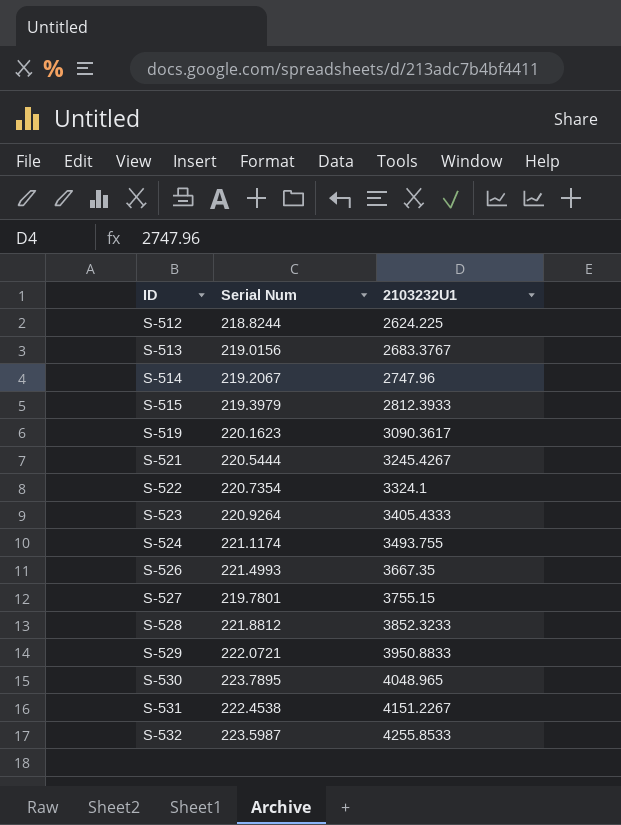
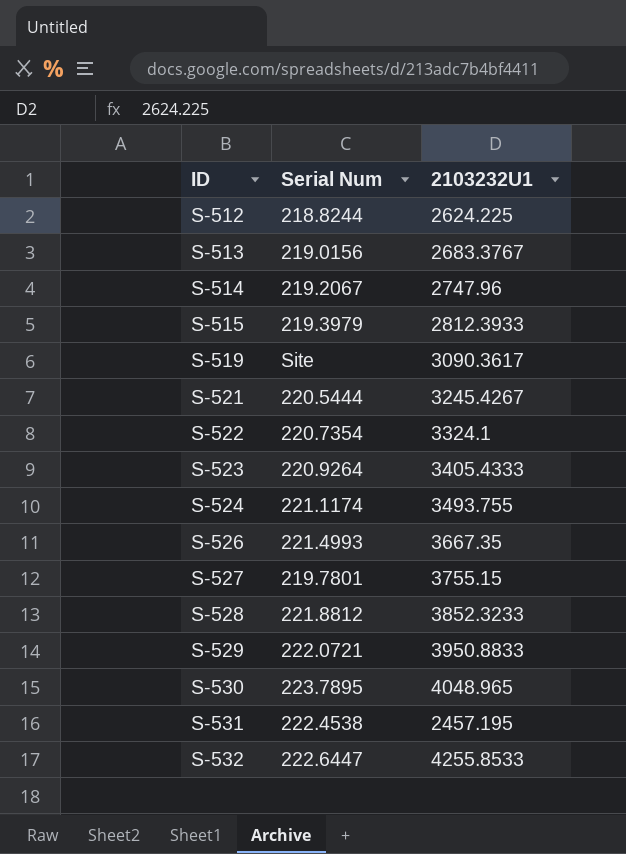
S-519 | Serial Num: 220.1623 -> Site
S-531 | 2103232U1: 4151.2267 -> 2457.195
S-532 | Serial Num: 223.5987 -> 222.6447

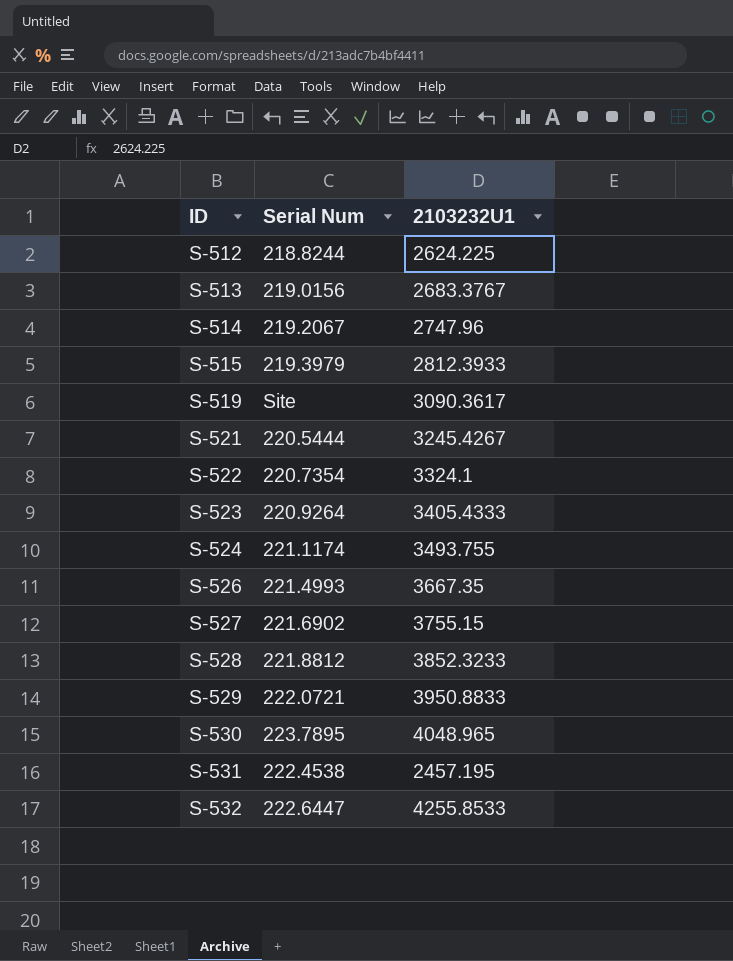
S-527 | Serial Num: 219.7801 -> 221.6902

